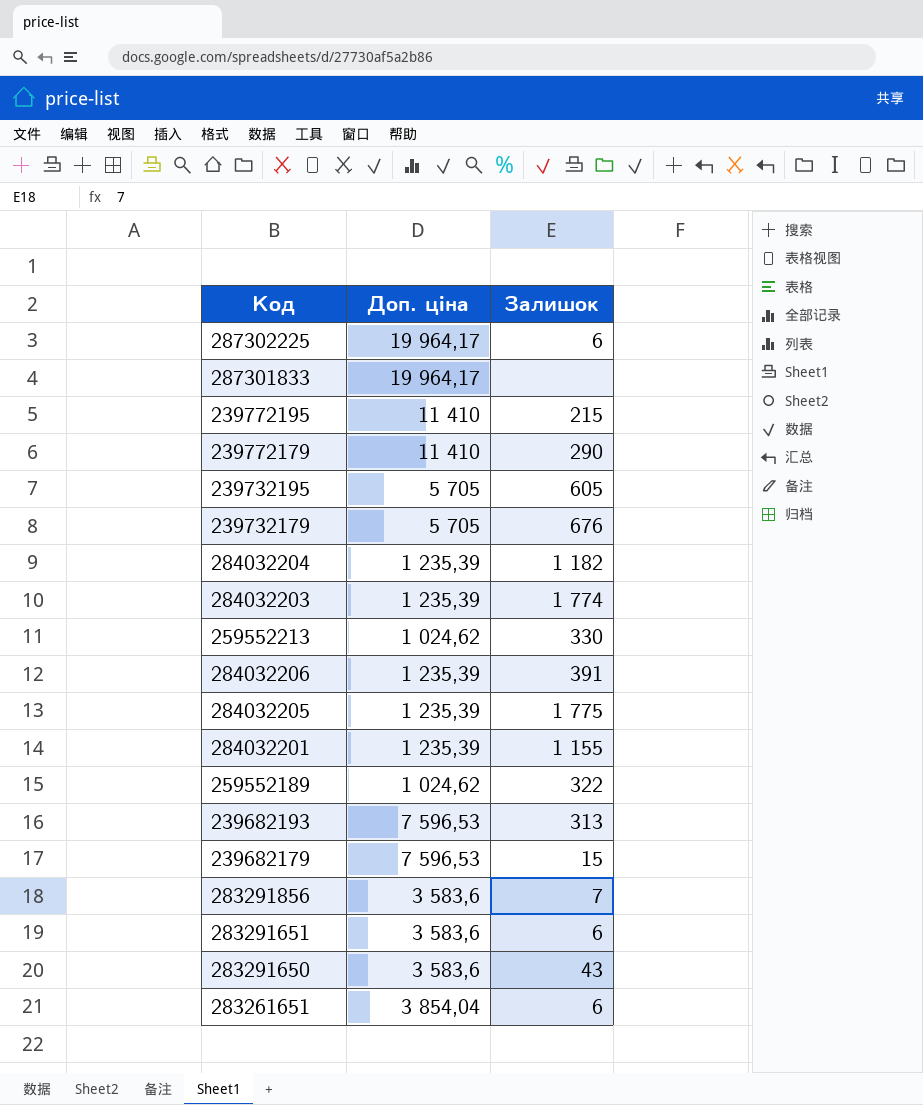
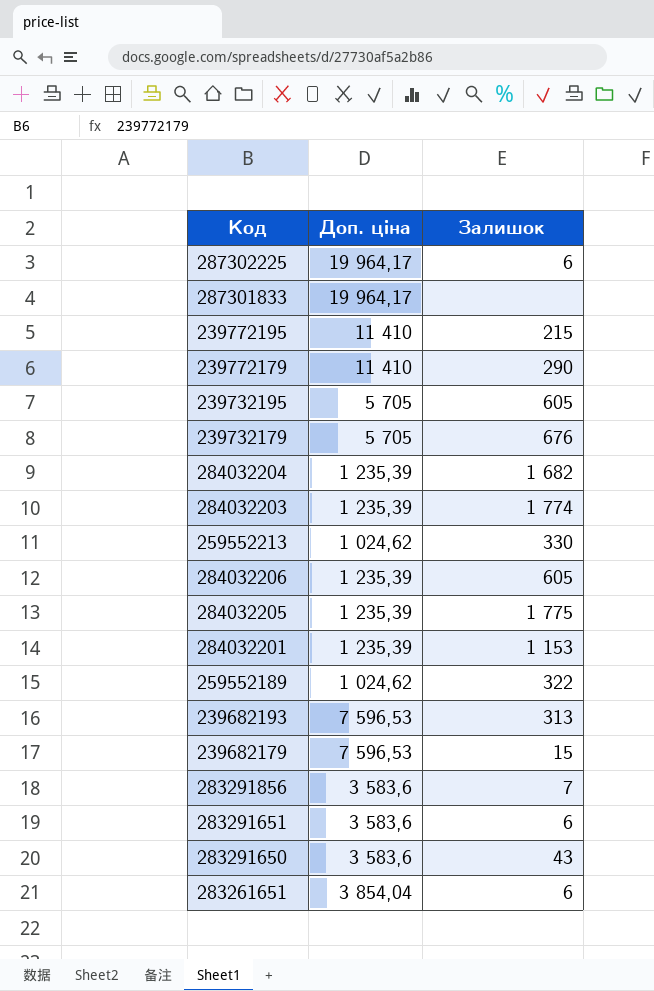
284032204 | Залишок: 1 182 -> 1 682
284032206 | Залишок: 391 -> 605
284032201 | Залишок: 1 155 -> 1 153

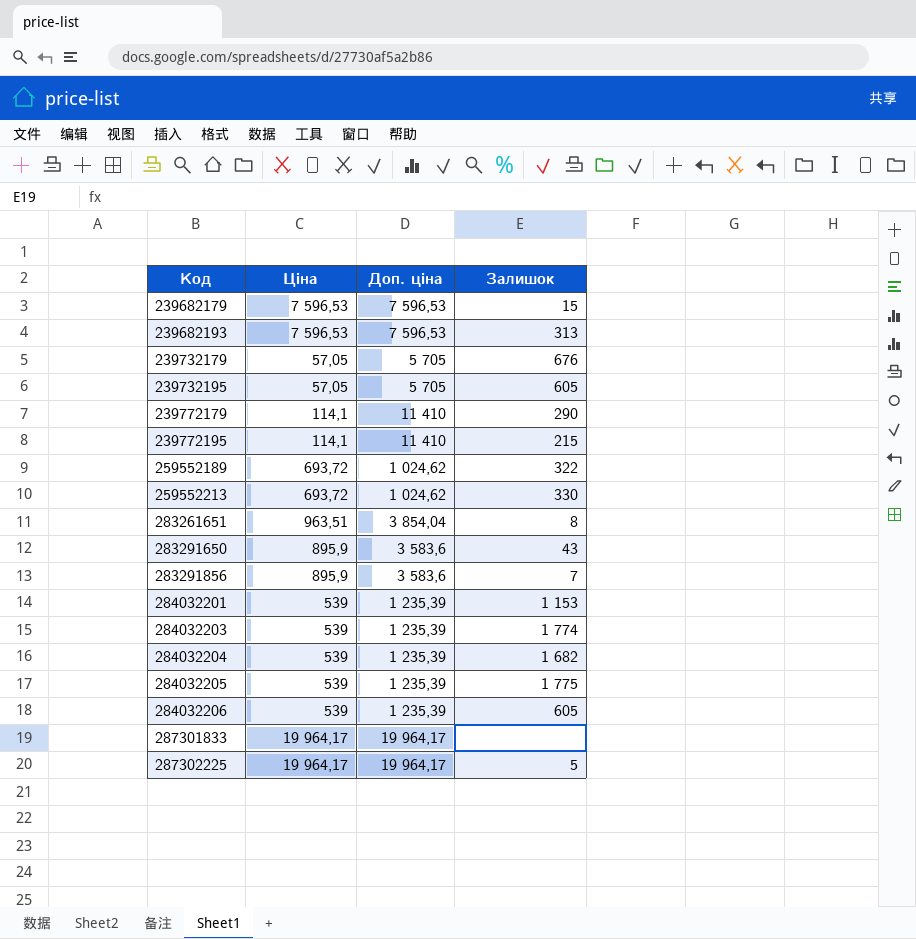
row order: none -> Код ascending
column Ціна | position: none -> 2
row 283291651: 3 583,6 | 6 -> none
283261651 | Залишок: 6 -> 8
287302225 | Залишок: 6 -> 5

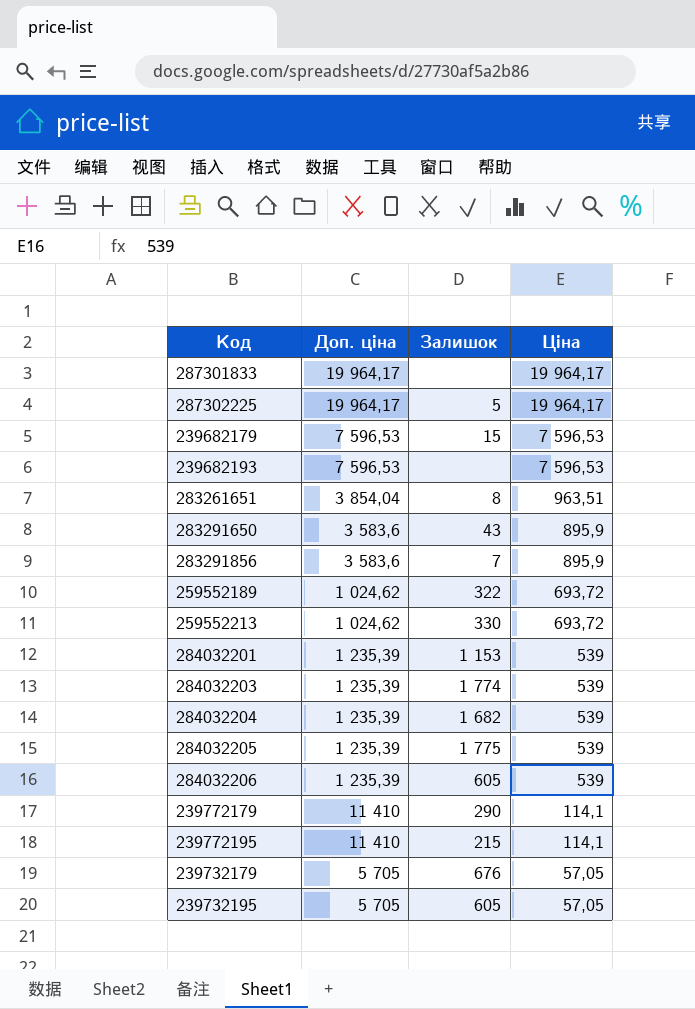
row order: Код ascending -> Ціна descending
column Ціна | position: 2 -> 4
239682193 | Залишок: 313 -> none

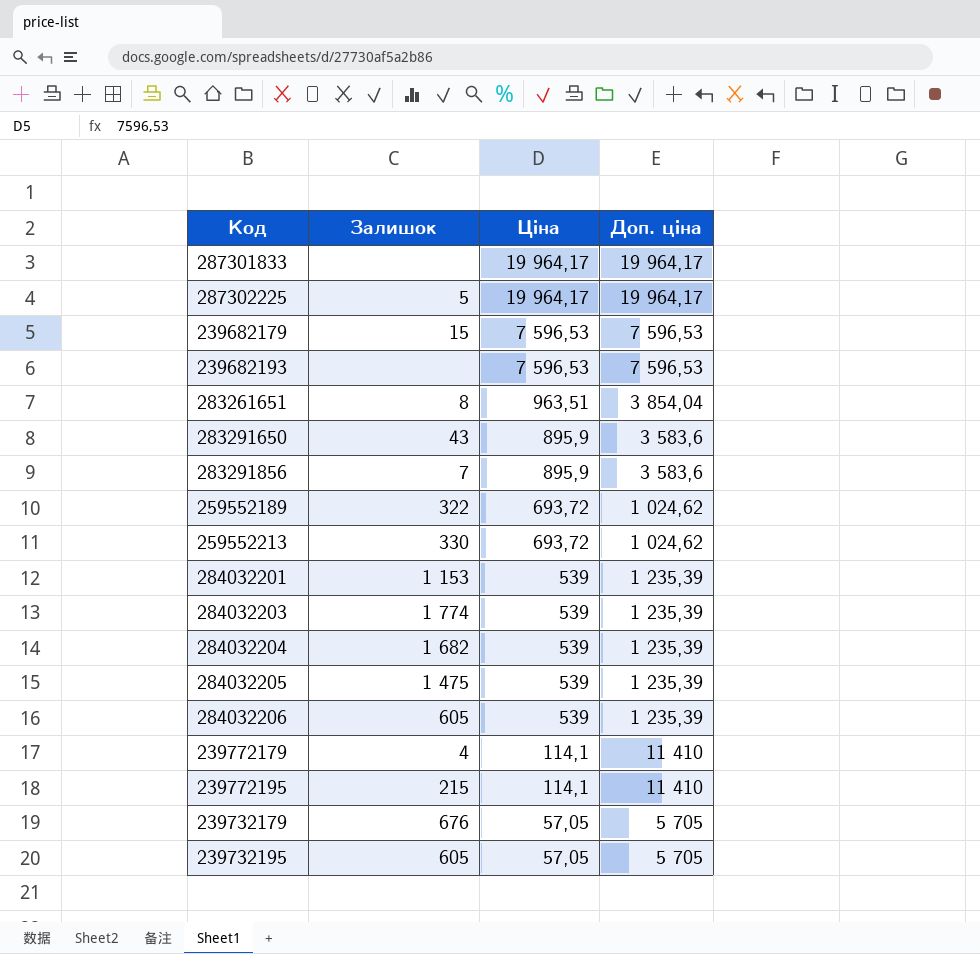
column Доп. ціна | position: 2 -> 4
284032205 | Залишок: 1 775 -> 1 475
239772179 | Залишок: 290 -> 4

